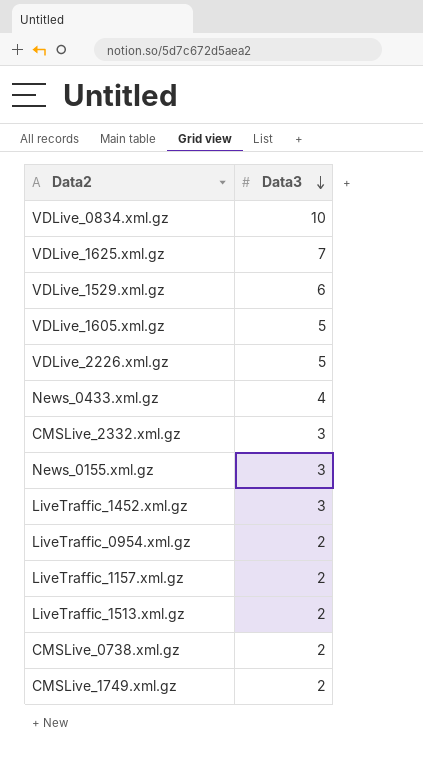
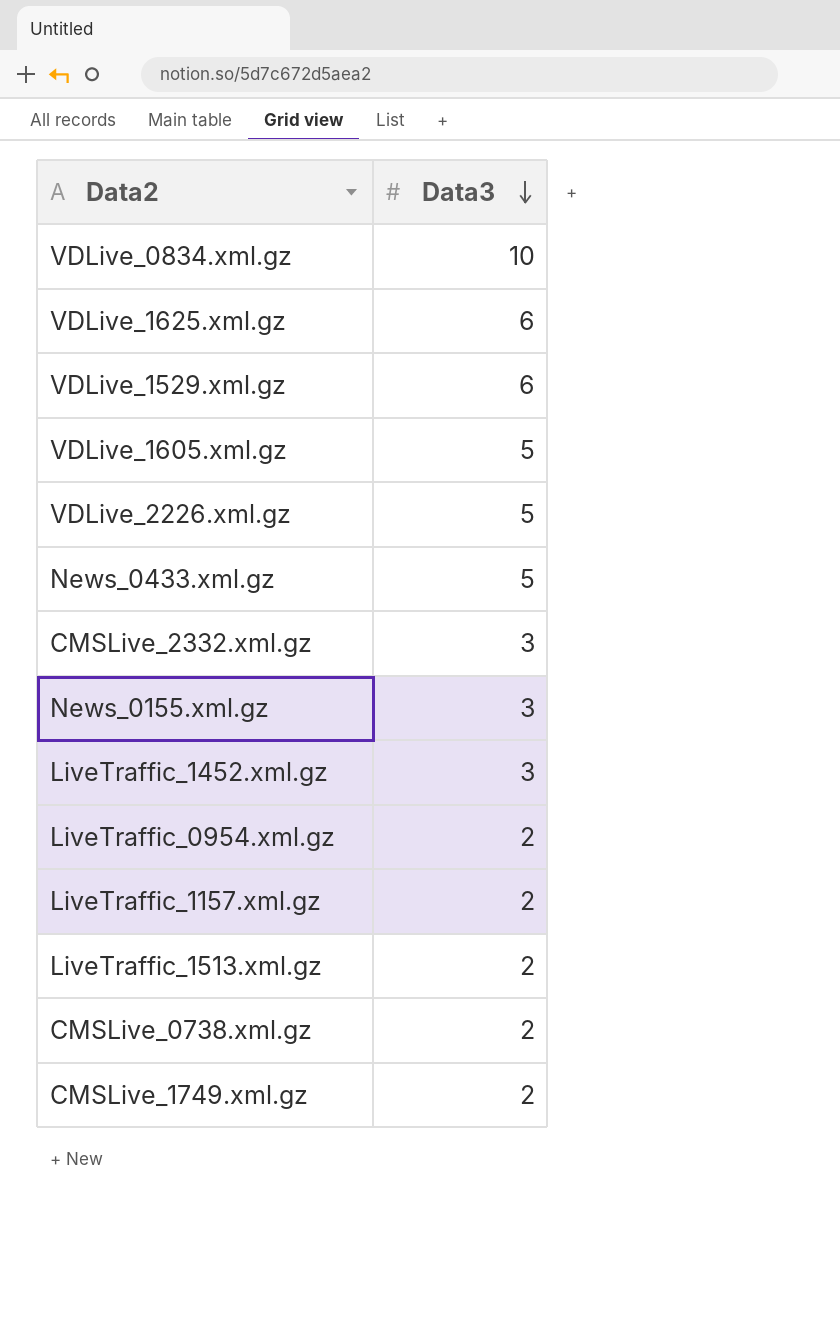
VDLive_1625.xml.gz | Data3: 7 -> 6
News_0433.xml.gz | Data3: 4 -> 5

